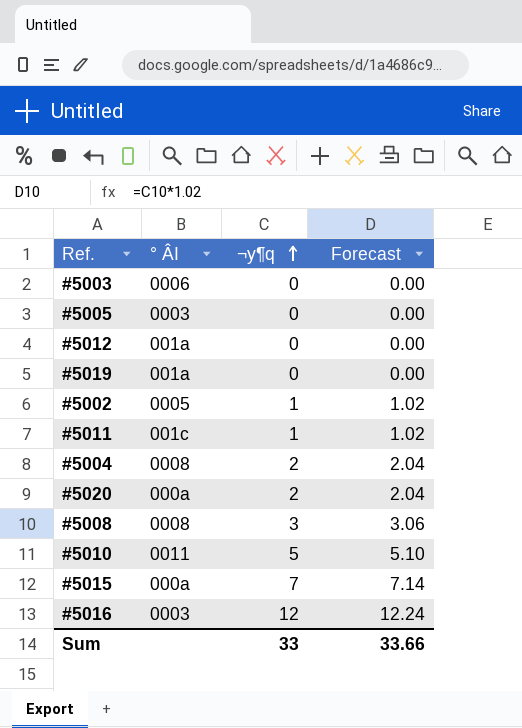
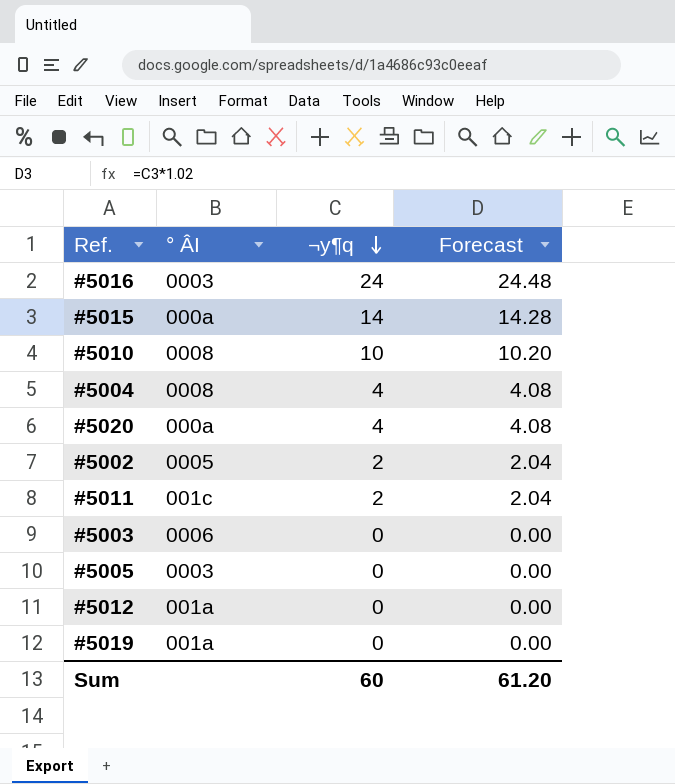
row order: ¬y¶q ascending -> ¬y¶q descending
row #5008: 0008 | 3 | 3.06 -> none
#5016 | ¬y¶q: 12 -> 24
#5016 | Forecast: 12.24 -> 24.48
#5015 | ¬y¶q: 7 -> 14
#5015 | Forecast: 7.14 -> 14.28
#5010 | ° ÂI: 0011 -> 0008
#5010 | ¬y¶q: 5 -> 10
#5010 | Forecast: 5.10 -> 10.20
#5004 | ¬y¶q: 2 -> 4
#5004 | Forecast: 2.04 -> 4.08
#5020 | ¬y¶q: 2 -> 4
#5020 | Forecast: 2.04 -> 4.08
#5002 | ¬y¶q: 1 -> 2
#5002 | Forecast: 1.02 -> 2.04
#5011 | ¬y¶q: 1 -> 2
#5011 | Forecast: 1.02 -> 2.04
Sum | ¬y¶q: 33 -> 60
Sum | Forecast: 33.66 -> 61.20

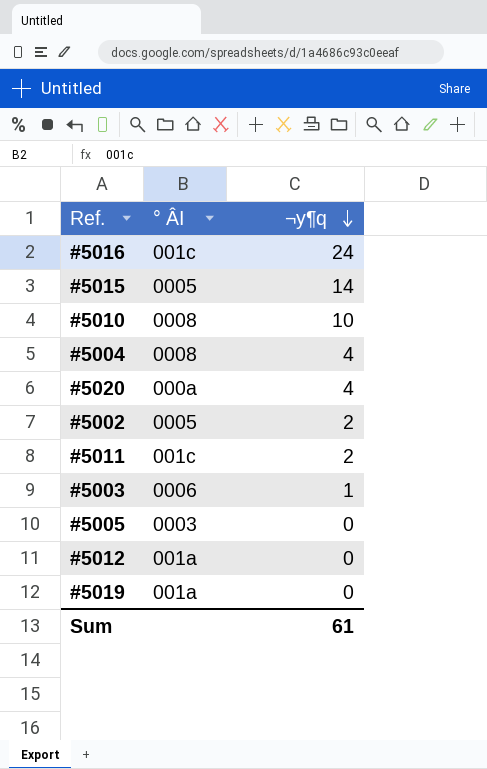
column Forecast | formula: [¬y¶q] * 1.02 -> none
#5016 | ° ÂI: 0003 -> 001c
#5015 | ° ÂI: 000a -> 0005
#5003 | ¬y¶q: 0 -> 1
Sum | ¬y¶q: 60 -> 61

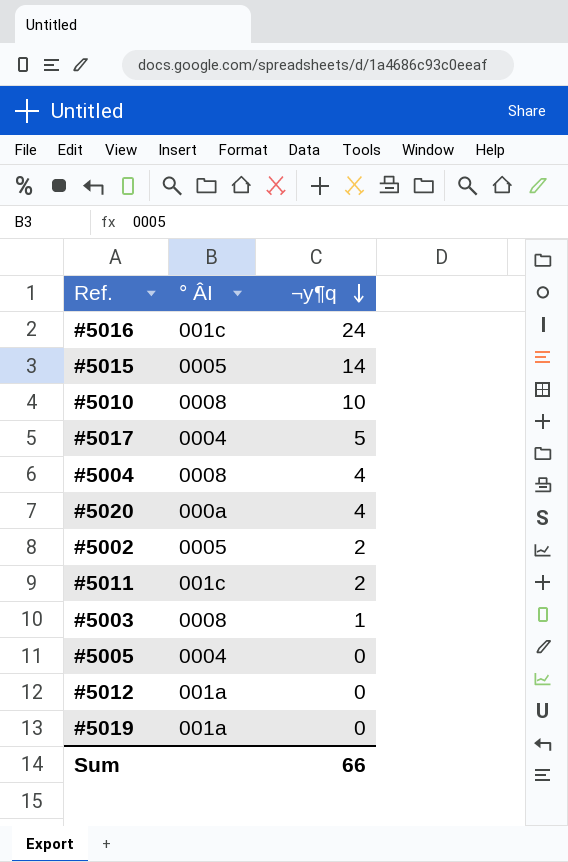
row #5017: none -> 0004 | 5
#5003 | ° ÂI: 0006 -> 0008
#5005 | ° ÂI: 0003 -> 0004
Sum | ¬y¶q: 61 -> 66

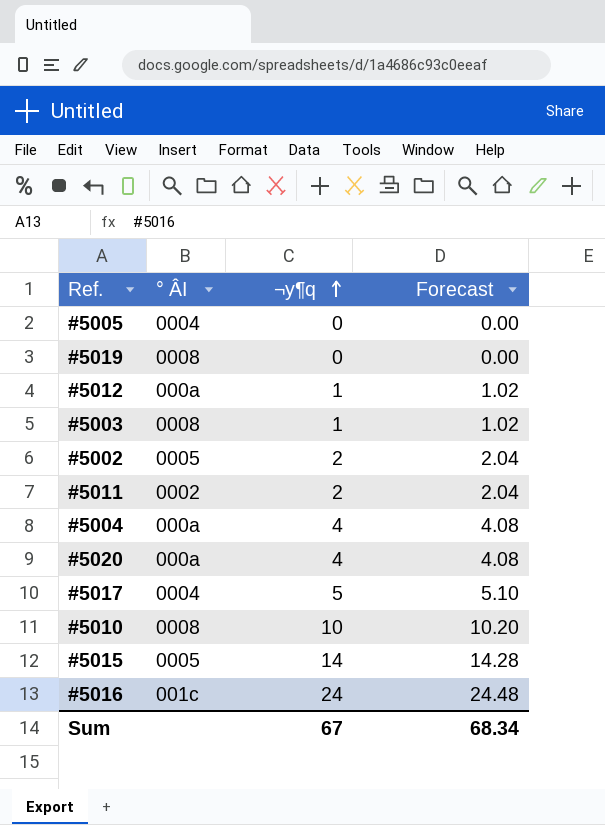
row order: ¬y¶q descending -> ¬y¶q ascending
column Forecast | formula: none -> [¬y¶q] * 1.02
#5019 | ° ÂI: 001a -> 0008
#5012 | ° ÂI: 001a -> 000a
#5012 | ¬y¶q: 0 -> 1
#5011 | ° ÂI: 001c -> 0002
#5004 | ° ÂI: 0008 -> 000a
Sum | ¬y¶q: 66 -> 67

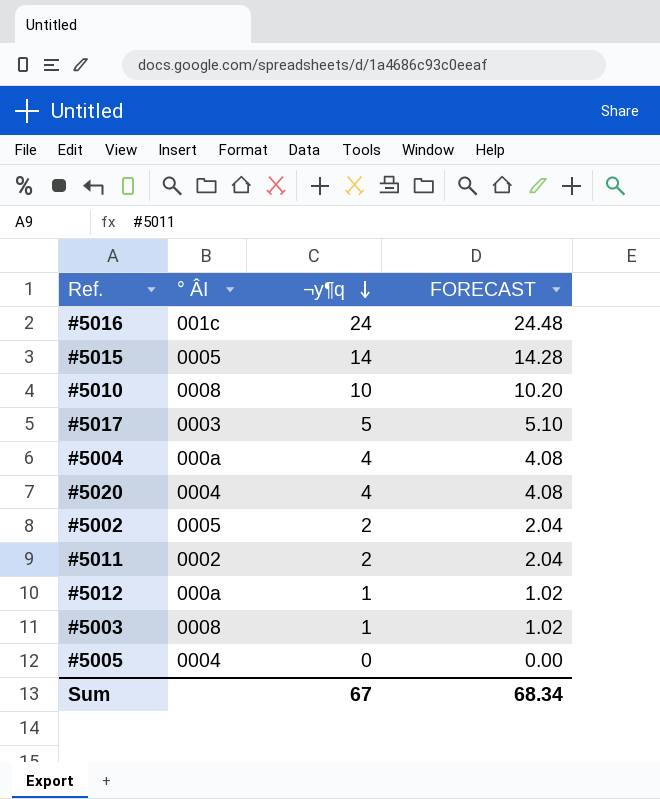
row order: ¬y¶q ascending -> ¬y¶q descending
column name: Forecast -> FORECAST
row #5019: 0008 | 0 | 0.00 -> none
#5017 | ° ÂI: 0004 -> 0003
#5020 | ° ÂI: 000a -> 0004

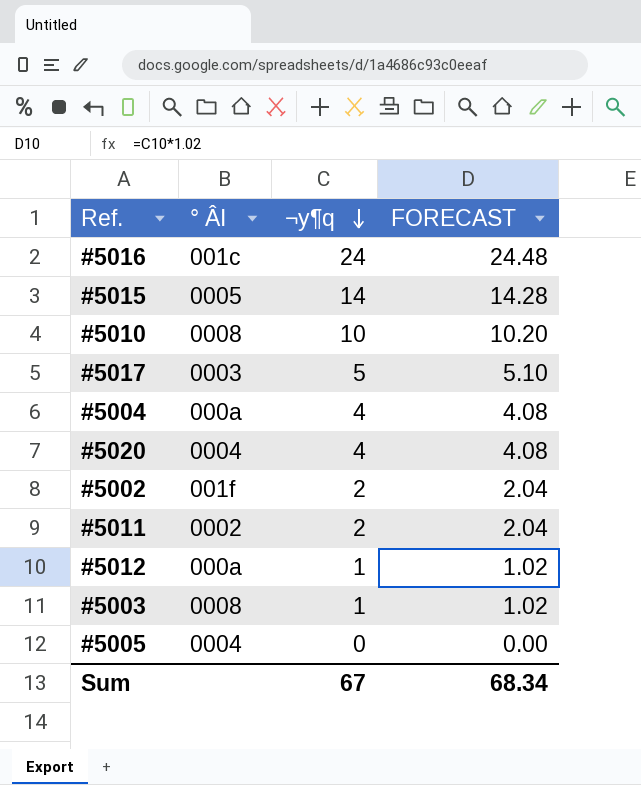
#5002 | ° ÂI: 0005 -> 001f

